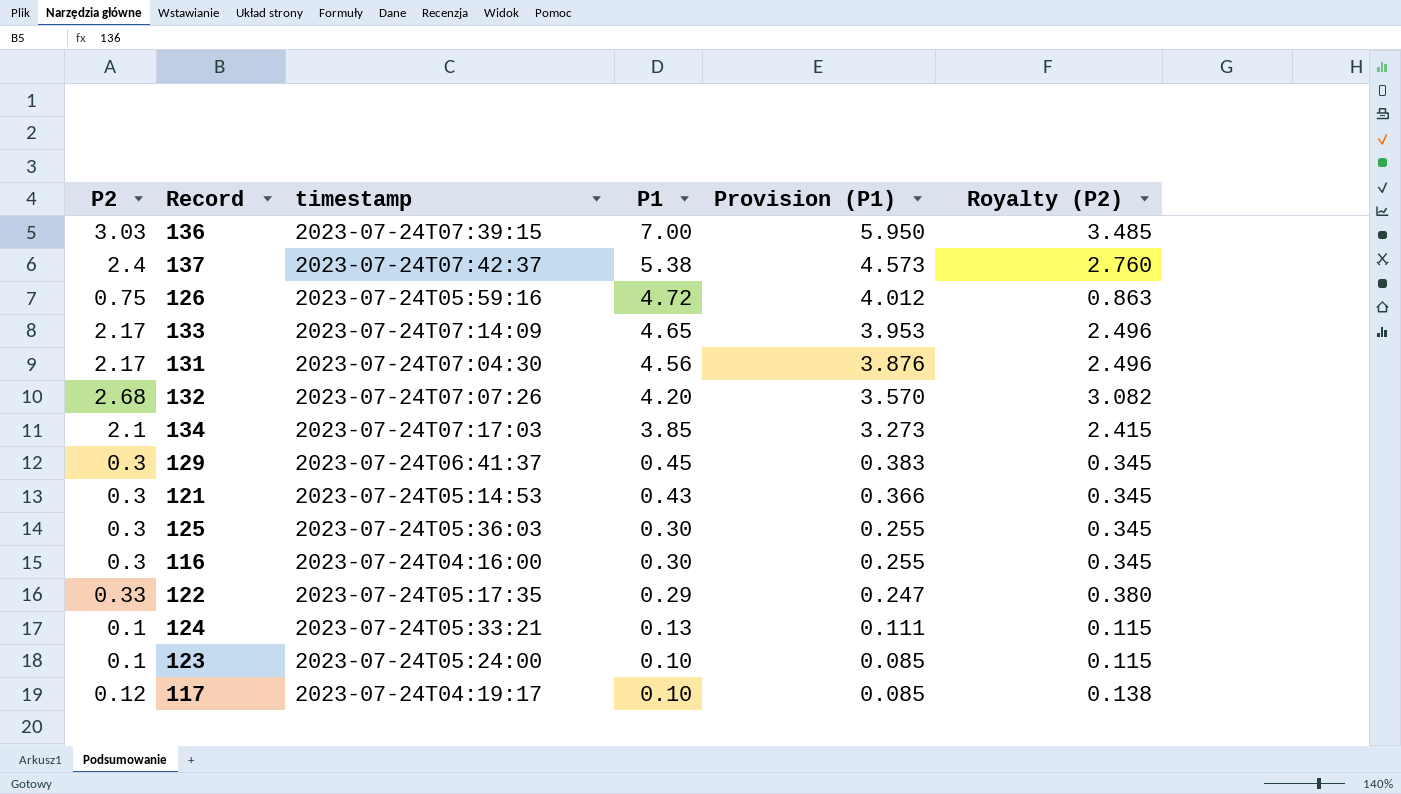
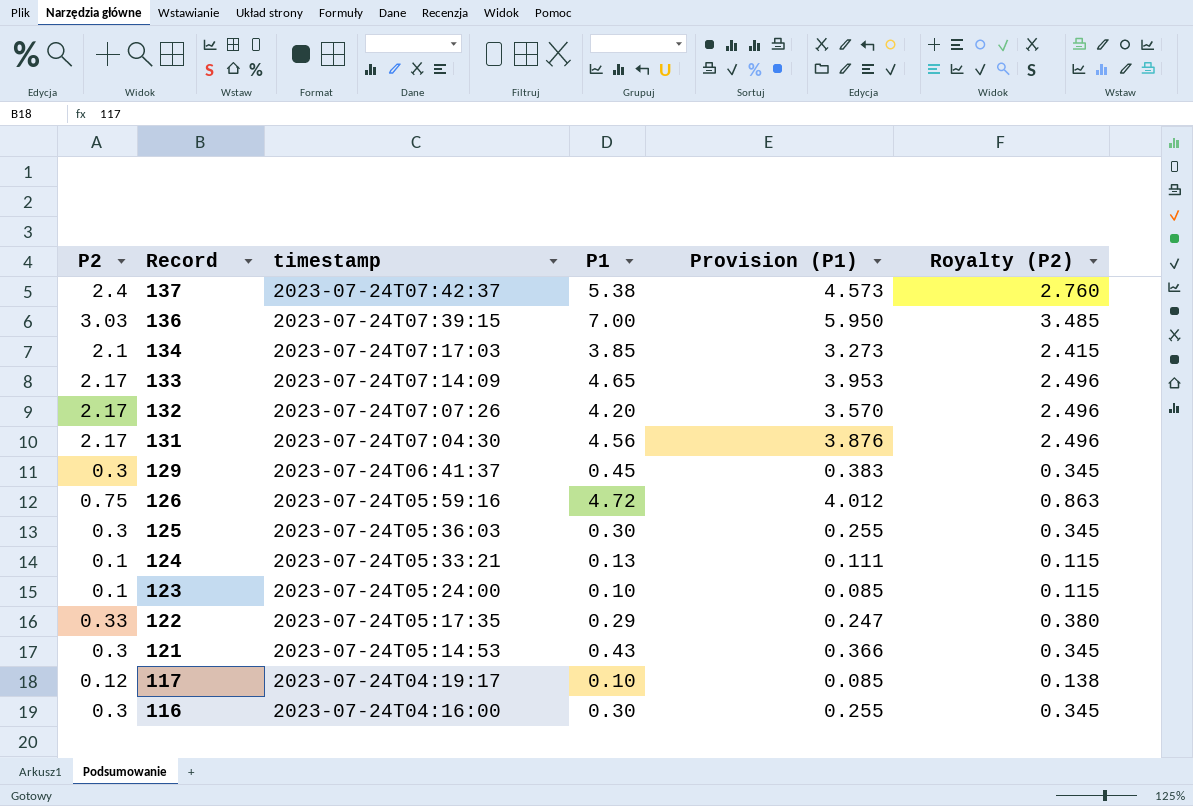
row order: P1 descending -> Record descending
132 | P2: 2.68 -> 2.17
132 | Royalty (P2): 3.082 -> 2.496

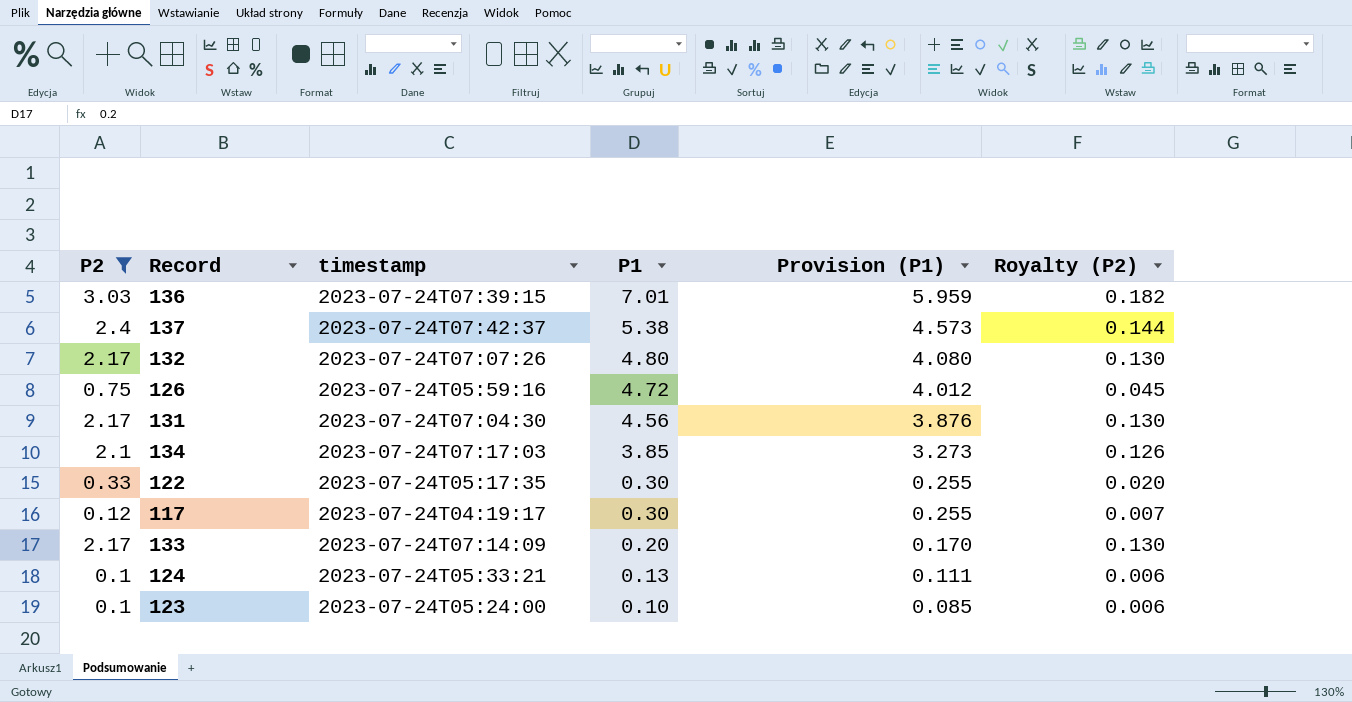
filter: none -> P2 != 0.3
row order: Record descending -> P1 descending
column Royalty (P2) | formula: [P2] * 1.15 -> [P2] * 0.06
136 | P1: 7.00 -> 7.01
136 | Provision (P1): 5.950 -> 5.959
132 | P1: 4.20 -> 4.80
132 | Provision (P1): 3.570 -> 4.080
122 | P1: 0.29 -> 0.30
122 | Provision (P1): 0.247 -> 0.255
117 | P1: 0.10 -> 0.30
117 | Provision (P1): 0.085 -> 0.255
133 | P1: 4.65 -> 0.20
133 | Provision (P1): 3.953 -> 0.170

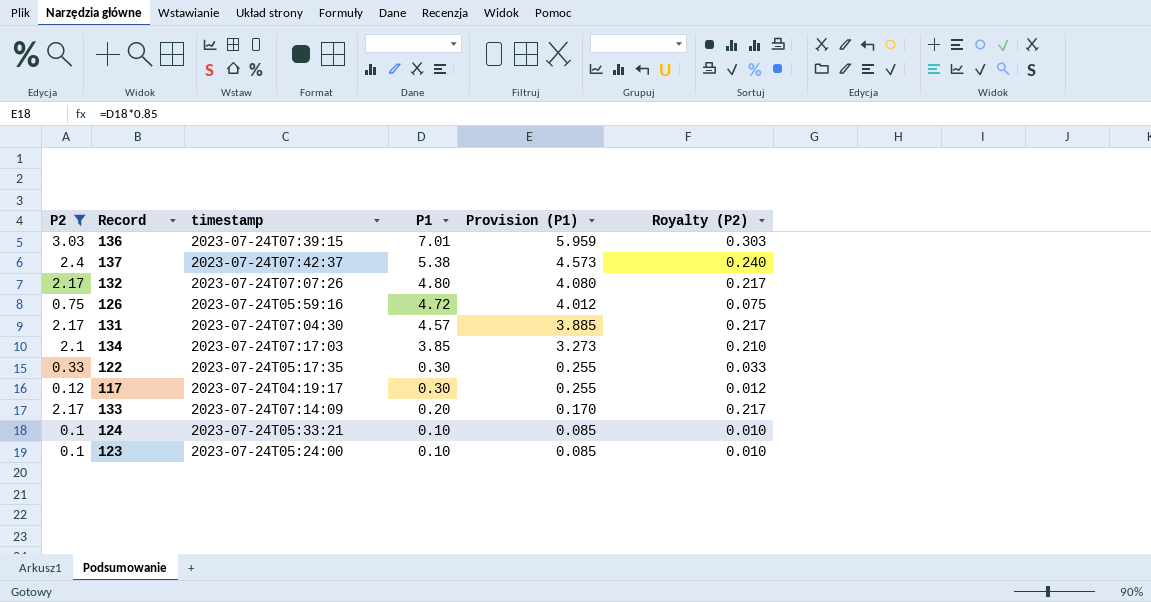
column Royalty (P2) | formula: [P2] * 0.06 -> [P2] * 0.1
131 | P1: 4.56 -> 4.57
131 | Provision (P1): 3.876 -> 3.885
124 | P1: 0.13 -> 0.10
124 | Provision (P1): 0.111 -> 0.085

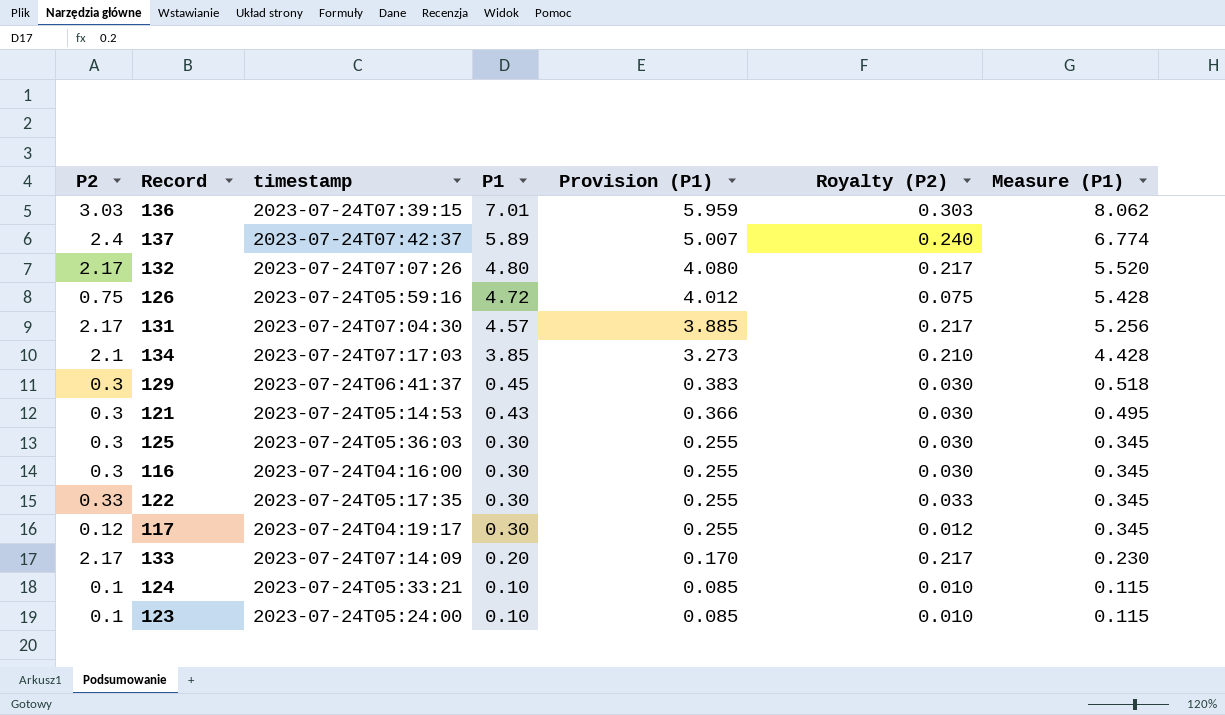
filter: P2 != 0.3 -> none
column Measure (P1) | formula: none -> [P1] * 1.15
137 | P1: 5.38 -> 5.89
137 | Provision (P1): 4.573 -> 5.007

